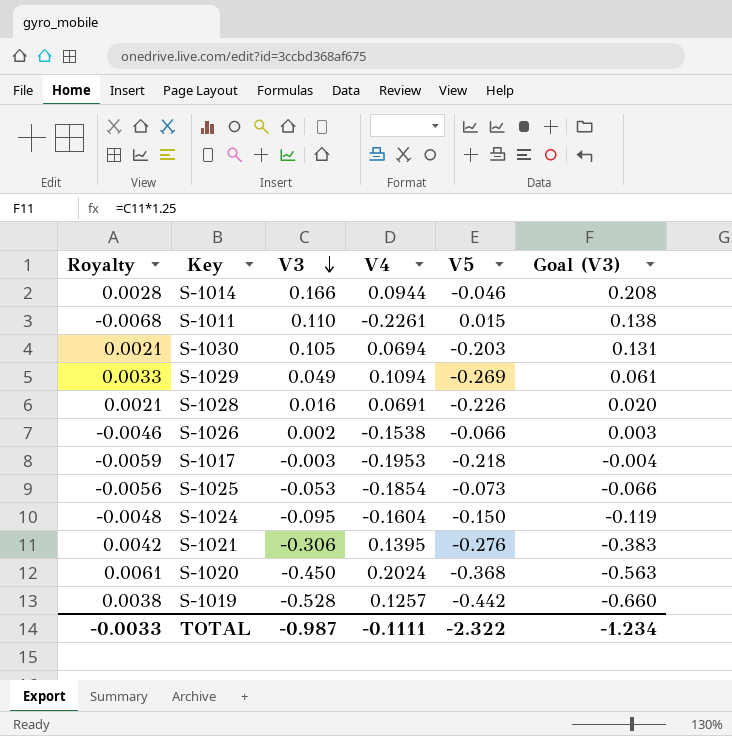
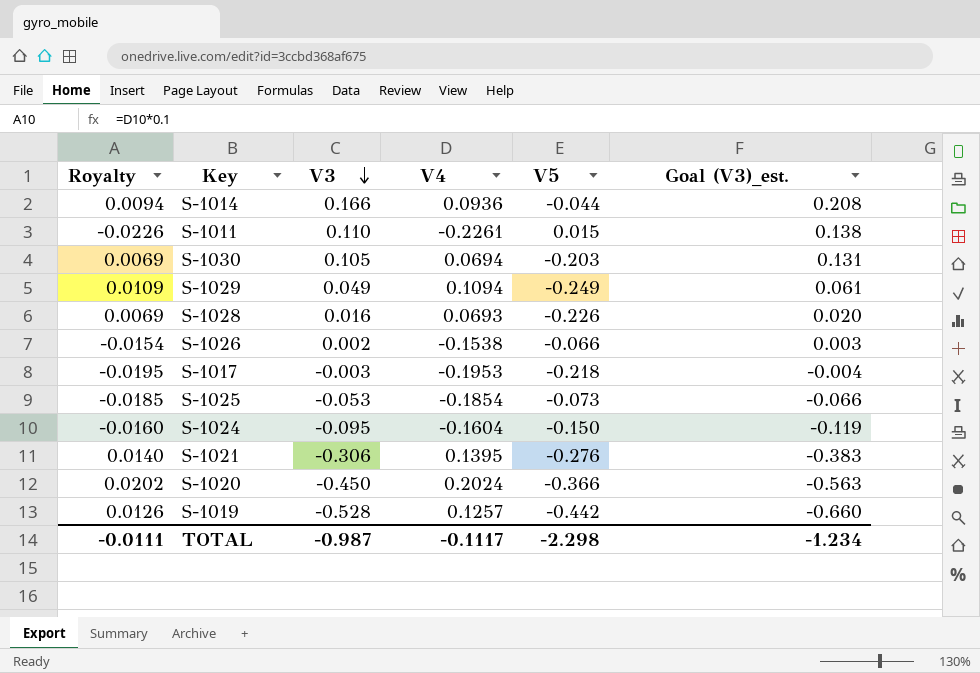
column Royalty | formula: [V4] * 0.03 -> [V4] * 0.1
column name: Goal (V3) -> Goal (V3)_est.
S-1014 | V4: 0.0944 -> 0.0936
S-1014 | V5: -0.046 -> -0.044
S-1029 | V5: -0.269 -> -0.249
S-1028 | V4: 0.0691 -> 0.0693
S-1020 | V5: -0.368 -> -0.366
TOTAL | Royalty: -0.0033 -> -0.0111
TOTAL | V4: -0.1111 -> -0.1117
TOTAL | V5: -2.322 -> -2.298

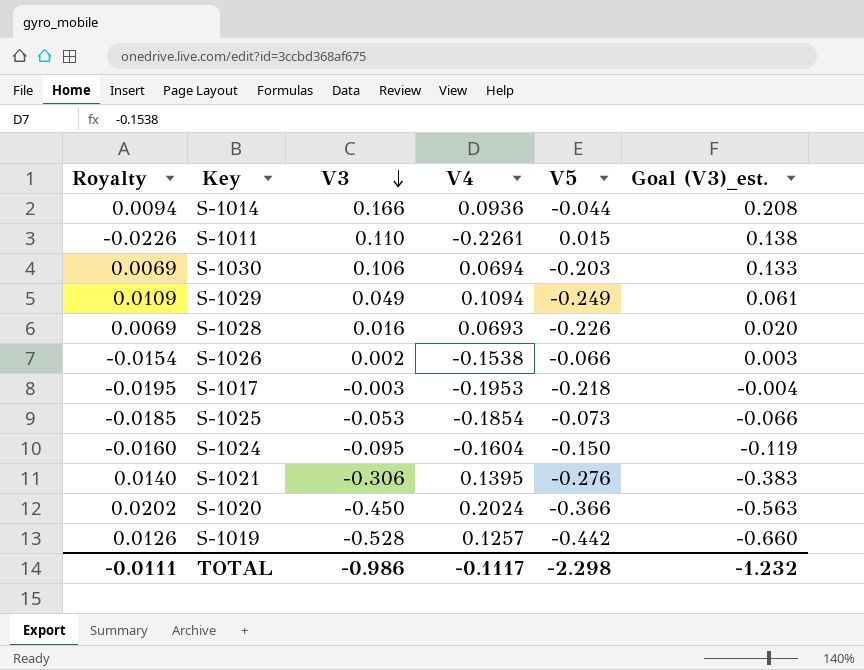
S-1030 | V3: 0.105 -> 0.106
S-1030 | Goal (V3)_est.: 0.131 -> 0.133
TOTAL | V3: -0.987 -> -0.986
TOTAL | Goal (V3)_est.: -1.234 -> -1.232

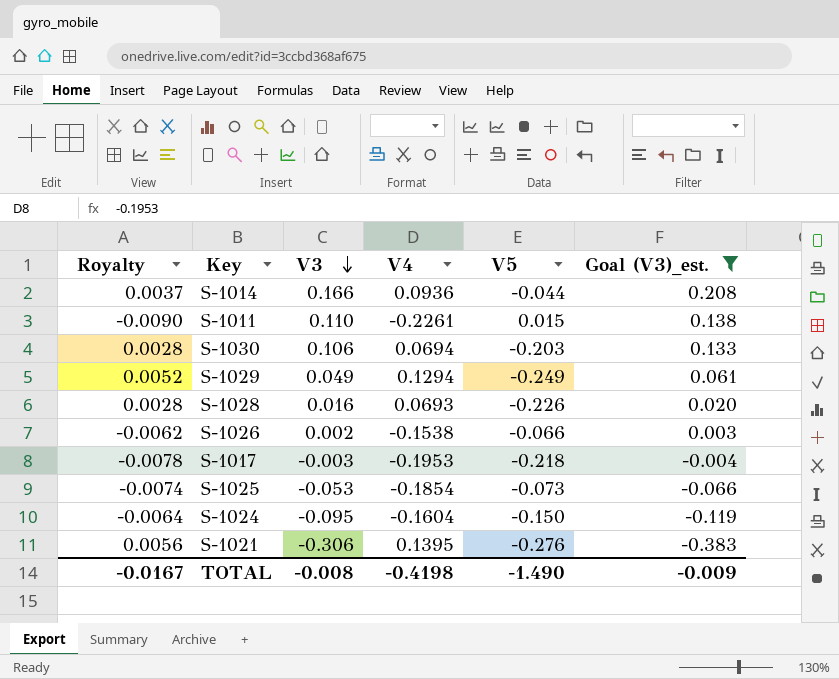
filter: none -> Goal (V3)_est. >= -0.383
column Royalty | formula: [V4] * 0.1 -> [V4] * 0.04
S-1029 | V4: 0.1094 -> 0.1294
TOTAL | Royalty: -0.0111 -> -0.0167
TOTAL | V3: -0.986 -> -0.008
TOTAL | V4: -0.1117 -> -0.4198
TOTAL | V5: -2.298 -> -1.490
TOTAL | Goal (V3)_est.: -1.232 -> -0.009

